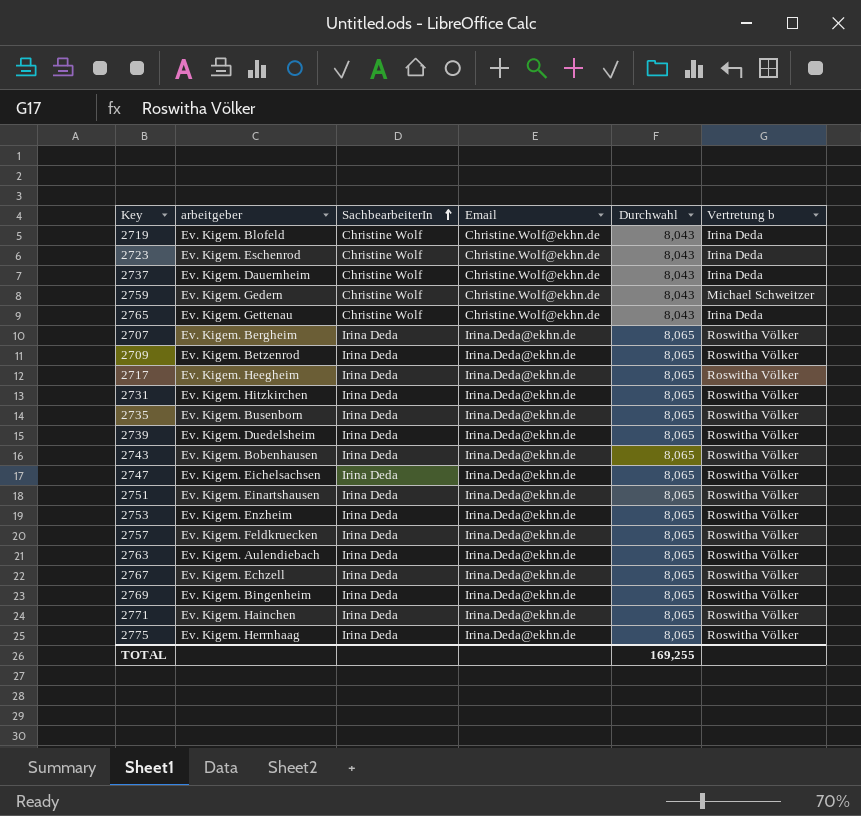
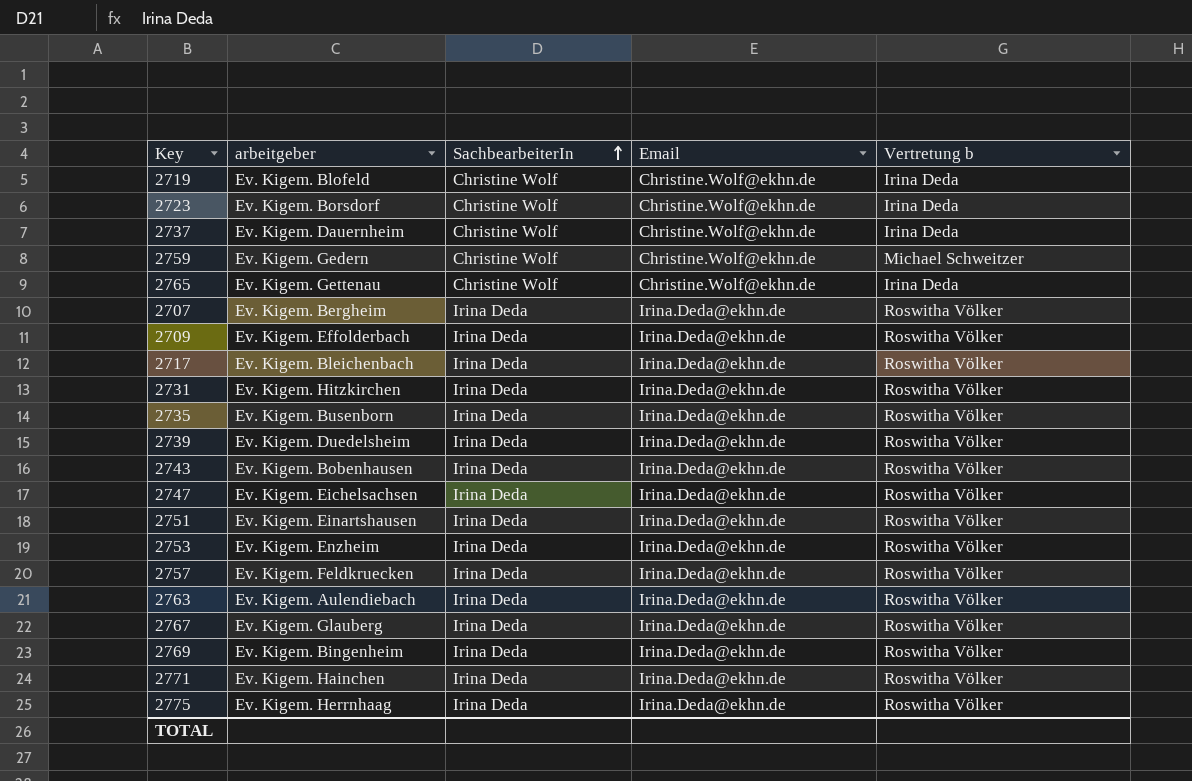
column Durchwahl | position: 5 -> none
2723 | arbeitgeber: Ev. Kigem. Eschenrod -> Ev. Kigem. Borsdorf
2709 | arbeitgeber: Ev. Kigem. Betzenrod -> Ev. Kigem. Effolderbach
2717 | arbeitgeber: Ev. Kigem. Heegheim -> Ev. Kigem. Bleichenbach
2767 | arbeitgeber: Ev. Kigem. Echzell -> Ev. Kigem. Glauberg

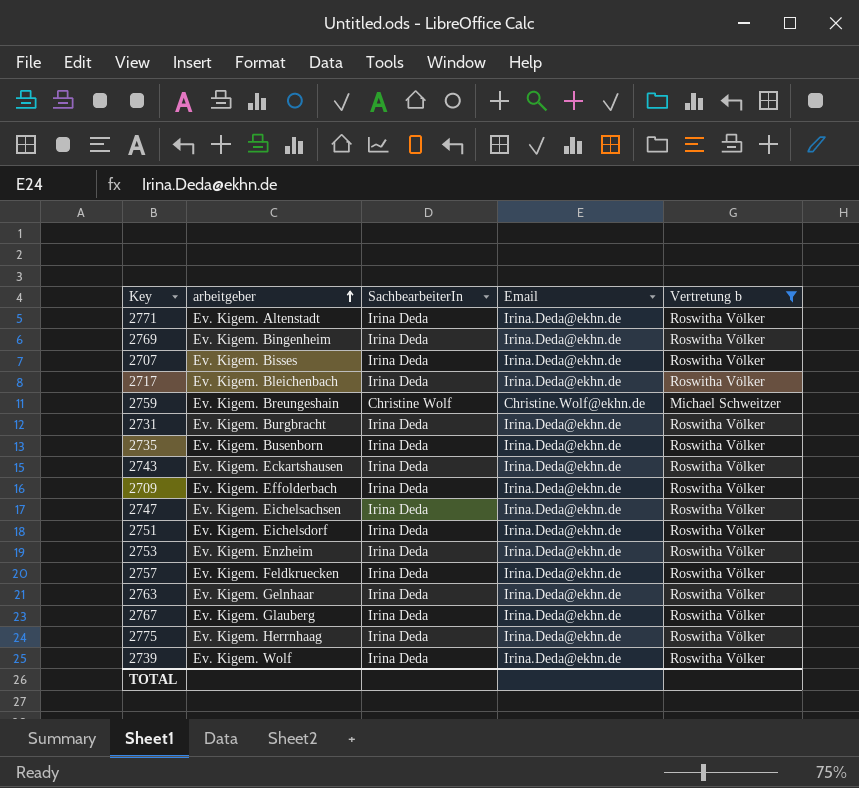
filter: none -> Vertretung b != Irina Deda
row order: SachbearbeiterIn ascending -> arbeitgeber ascending
2771 | arbeitgeber: Ev. Kigem. Hainchen -> Ev. Kigem. Altenstadt
2707 | arbeitgeber: Ev. Kigem. Bergheim -> Ev. Kigem. Bisses
2759 | arbeitgeber: Ev. Kigem. Gedern -> Ev. Kigem. Breungeshain
2731 | arbeitgeber: Ev. Kigem. Hitzkirchen -> Ev. Kigem. Burgbracht
2743 | arbeitgeber: Ev. Kigem. Bobenhausen -> Ev. Kigem. Eckartshausen
2751 | arbeitgeber: Ev. Kigem. Einartshausen -> Ev. Kigem. Eichelsdorf
2763 | arbeitgeber: Ev. Kigem. Aulendiebach -> Ev. Kigem. Gelnhaar
2739 | arbeitgeber: Ev. Kigem. Duedelsheim -> Ev. Kigem. Wolf

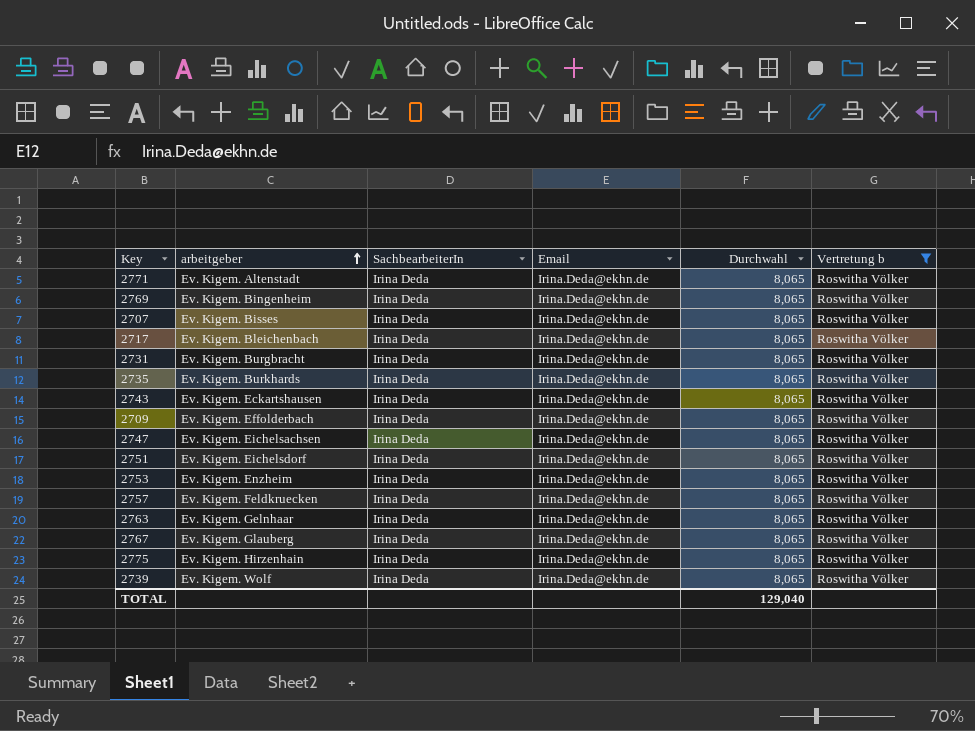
column Durchwahl | position: none -> 5
row 2759: Ev. Kigem. Breungeshain | Christine Wolf | Christine.Wolf@ekhn.de | Michael Schweitzer -> none
2735 | arbeitgeber: Ev. Kigem. Busenborn -> Ev. Kigem. Burkhards
2775 | arbeitgeber: Ev. Kigem. Herrnhaag -> Ev. Kigem. Hirzenhain

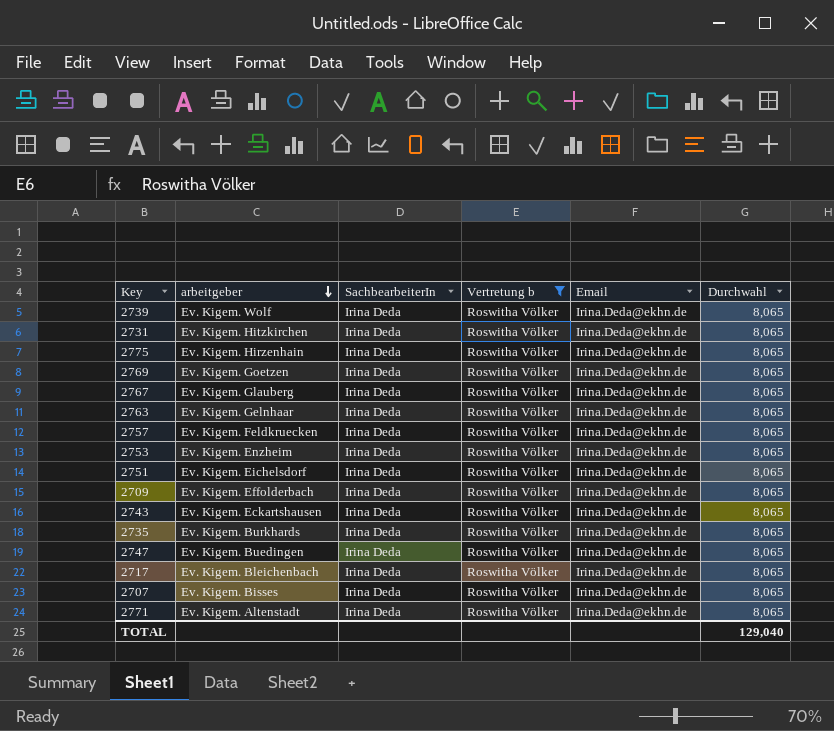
row order: arbeitgeber ascending -> arbeitgeber descending
column Vertretung b | position: 6 -> 4
2731 | arbeitgeber: Ev. Kigem. Burgbracht -> Ev. Kigem. Hitzkirchen
2769 | arbeitgeber: Ev. Kigem. Bingenheim -> Ev. Kigem. Goetzen
2747 | arbeitgeber: Ev. Kigem. Eichelsachsen -> Ev. Kigem. Buedingen

